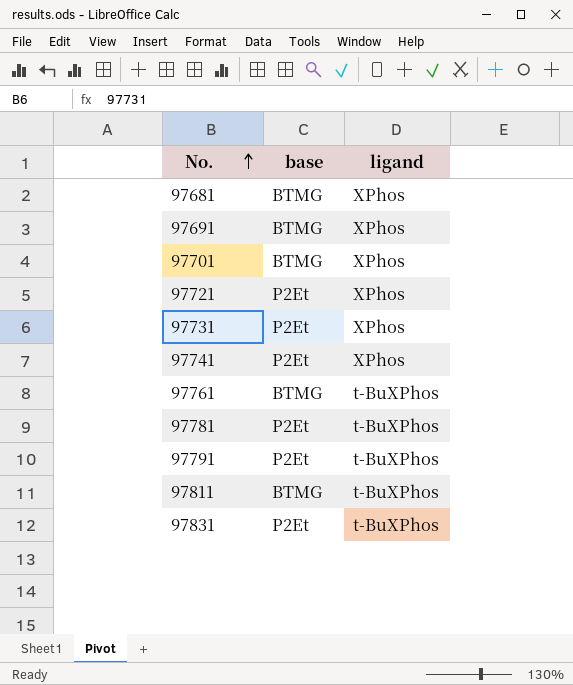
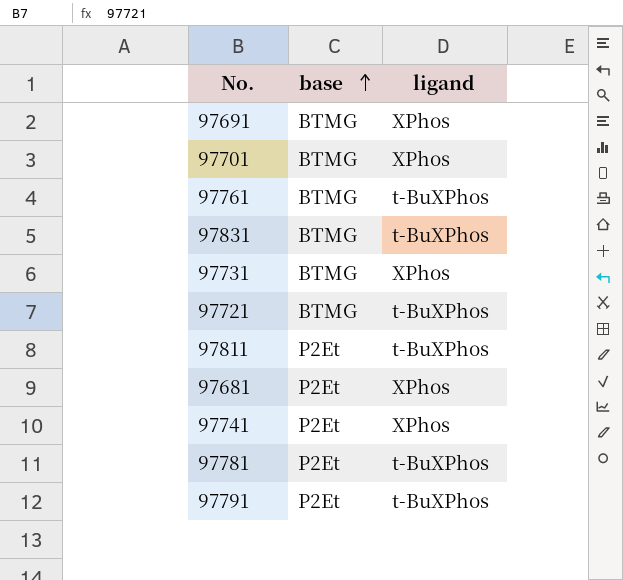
row order: No. ascending -> base ascending
97831 | base: P2Et -> BTMG
97731 | base: P2Et -> BTMG
97721 | base: P2Et -> BTMG
97721 | ligand: XPhos -> t-BuXPhos
97811 | base: BTMG -> P2Et
97681 | base: BTMG -> P2Et

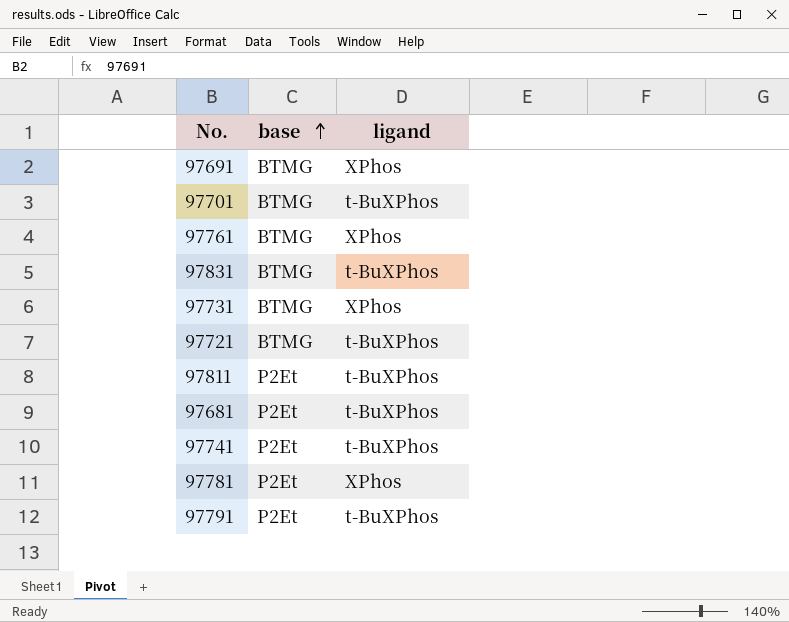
97701 | ligand: XPhos -> t-BuXPhos
97761 | ligand: t-BuXPhos -> XPhos
97681 | ligand: XPhos -> t-BuXPhos
97741 | ligand: XPhos -> t-BuXPhos
97781 | ligand: t-BuXPhos -> XPhos

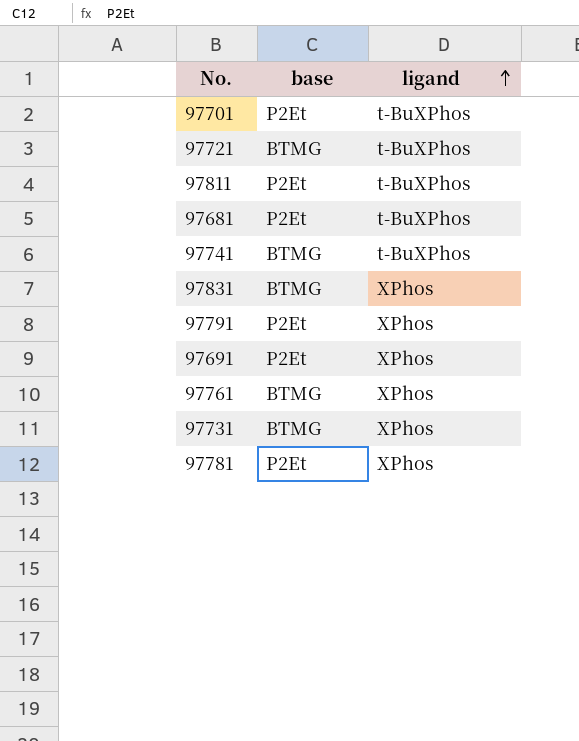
row order: base ascending -> ligand ascending
97701 | base: BTMG -> P2Et
97741 | base: P2Et -> BTMG
97831 | ligand: t-BuXPhos -> XPhos
97791 | ligand: t-BuXPhos -> XPhos
97691 | base: BTMG -> P2Et

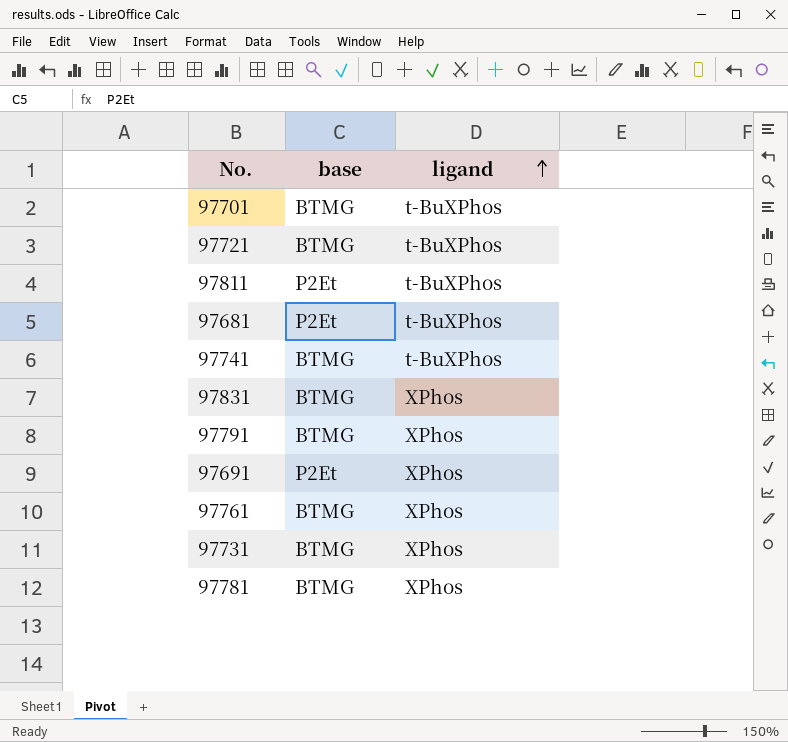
97701 | base: P2Et -> BTMG
97791 | base: P2Et -> BTMG
97781 | base: P2Et -> BTMG

